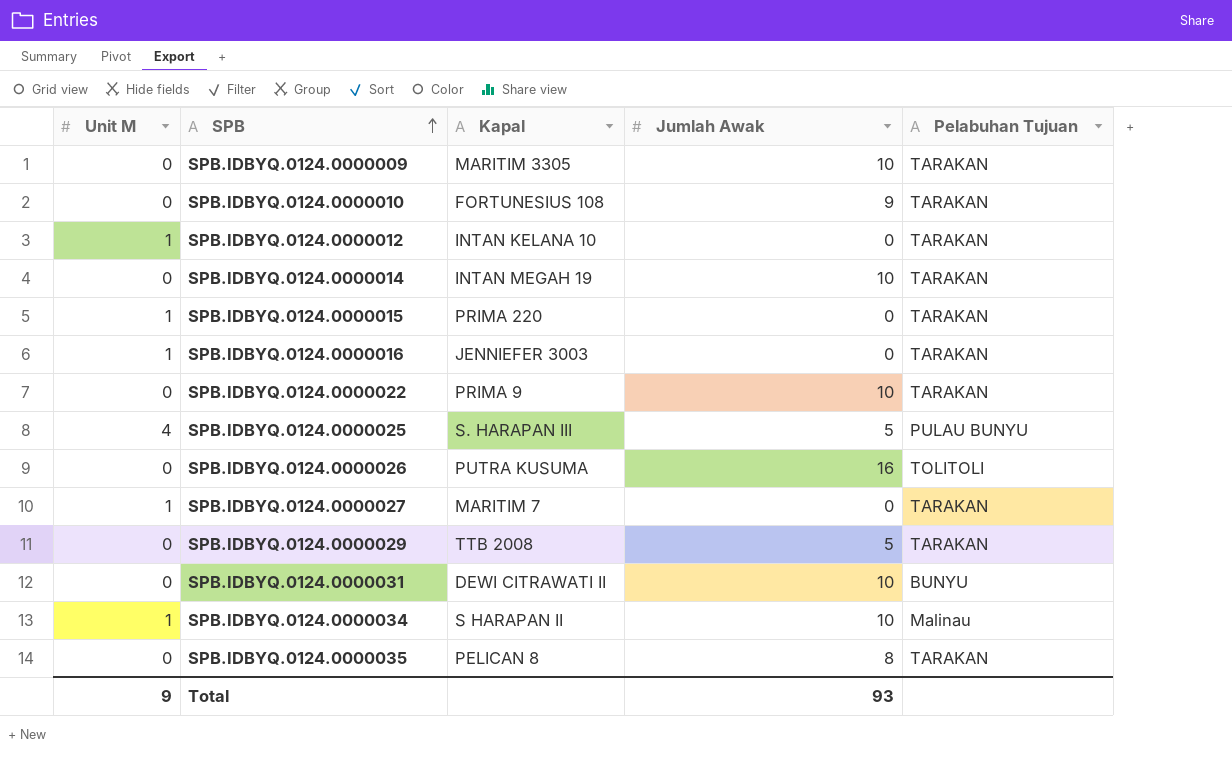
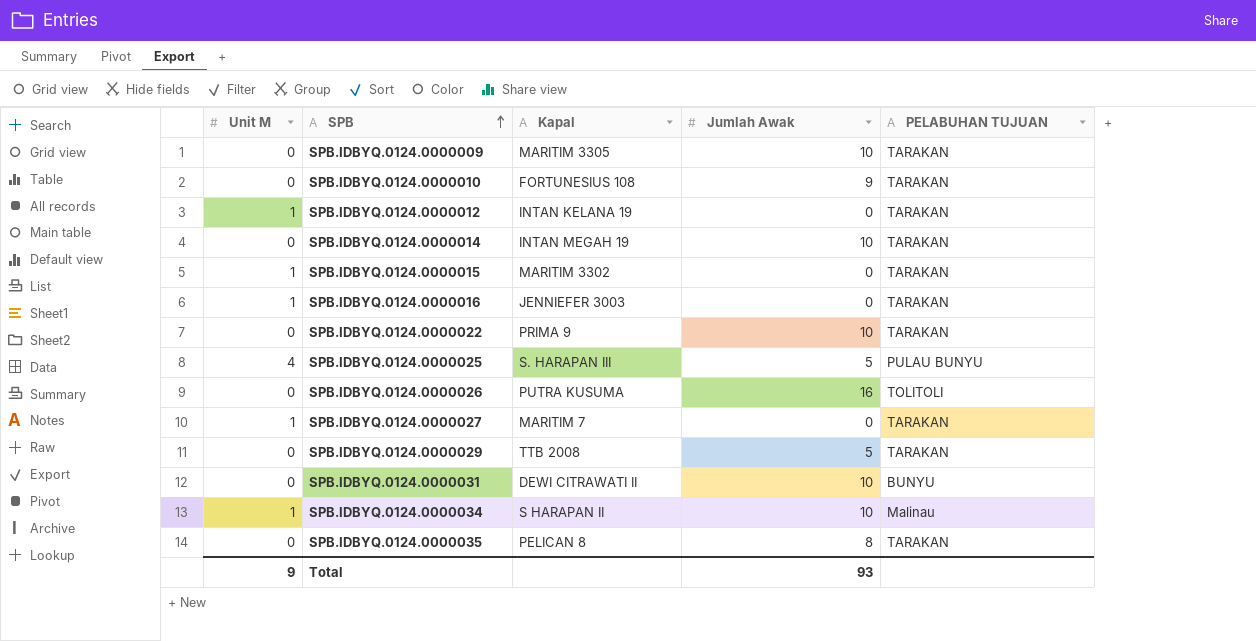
column name: Pelabuhan Tujuan -> PELABUHAN TUJUAN
SPB.IDBYQ.0124.0000012 | Kapal: INTAN KELANA 10 -> INTAN KELANA 19
SPB.IDBYQ.0124.0000015 | Kapal: PRIMA 220 -> MARITIM 3302

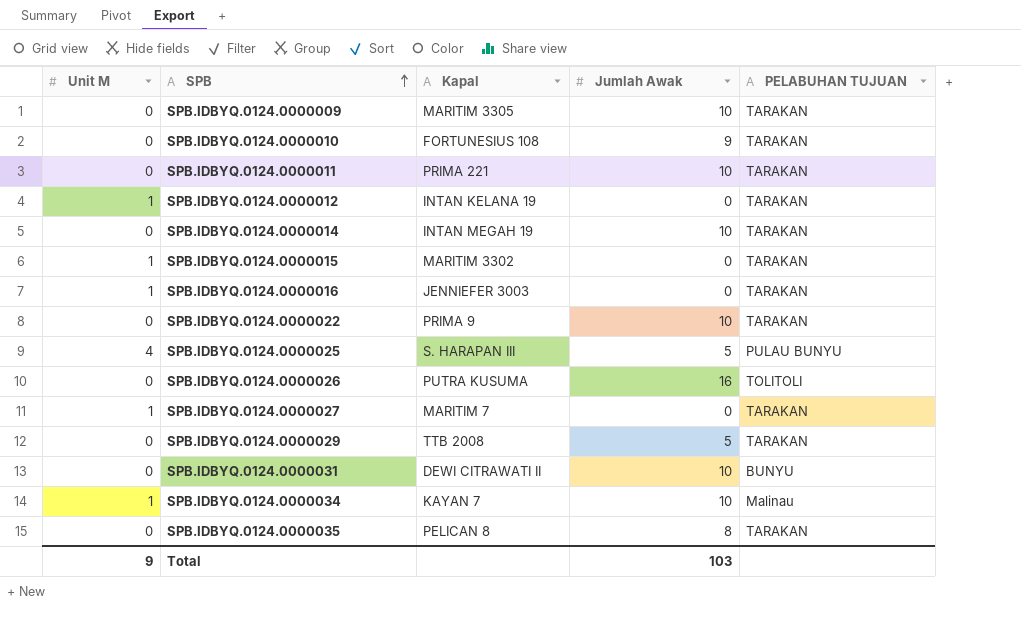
row SPB.IDBYQ.0124.0000011: none -> 0 | PRIMA 221 | 10 | TARAKAN
SPB.IDBYQ.0124.0000034 | Kapal: S HARAPAN II -> KAYAN 7
Total | Jumlah Awak: 93 -> 103

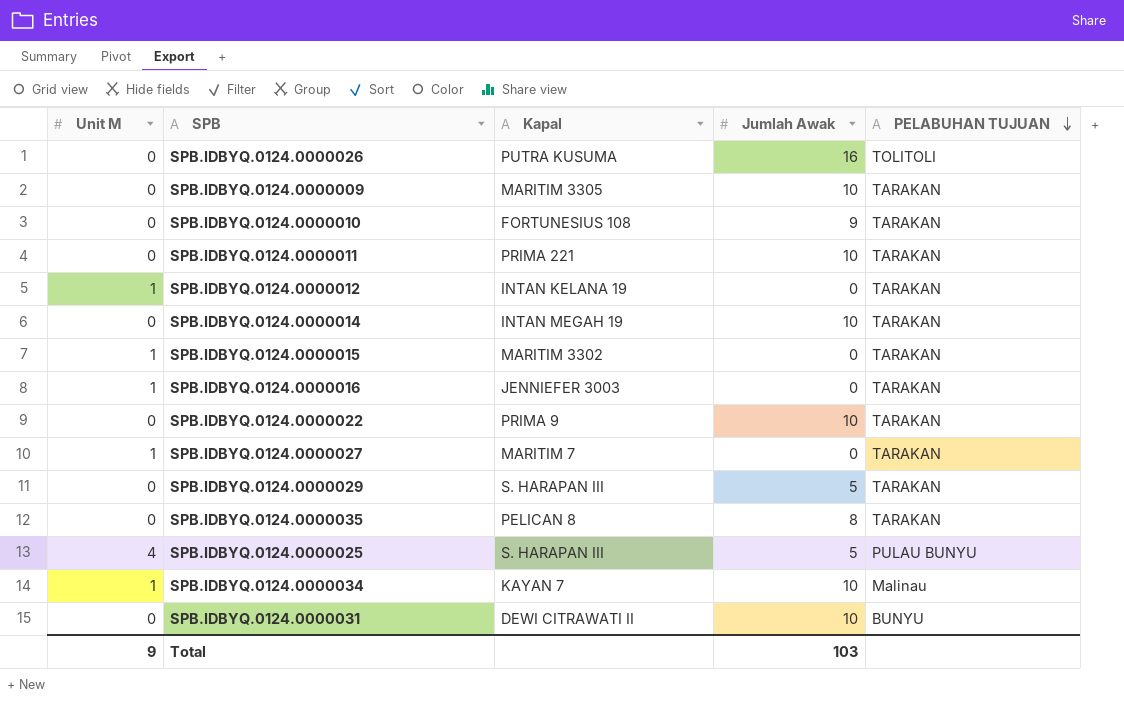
row order: SPB ascending -> PELABUHAN TUJUAN descending
SPB.IDBYQ.0124.0000029 | Kapal: TTB 2008 -> S. HARAPAN III

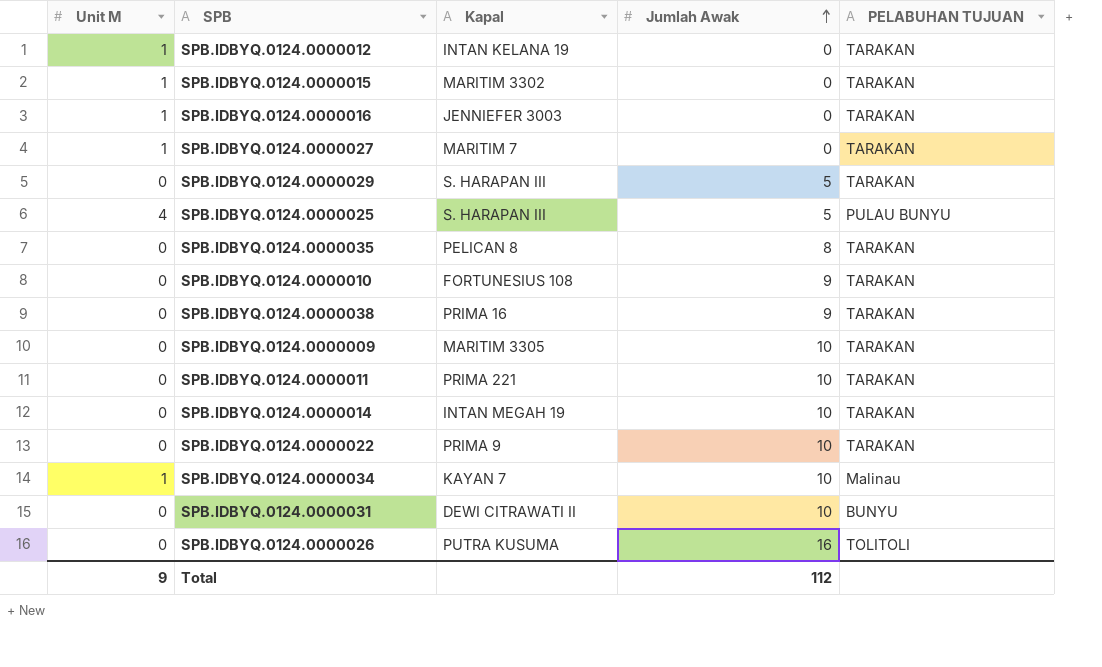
row order: PELABUHAN TUJUAN descending -> Jumlah Awak ascending
row SPB.IDBYQ.0124.0000038: none -> 0 | PRIMA 16 | 9 | TARAKAN
Total | Jumlah Awak: 103 -> 112

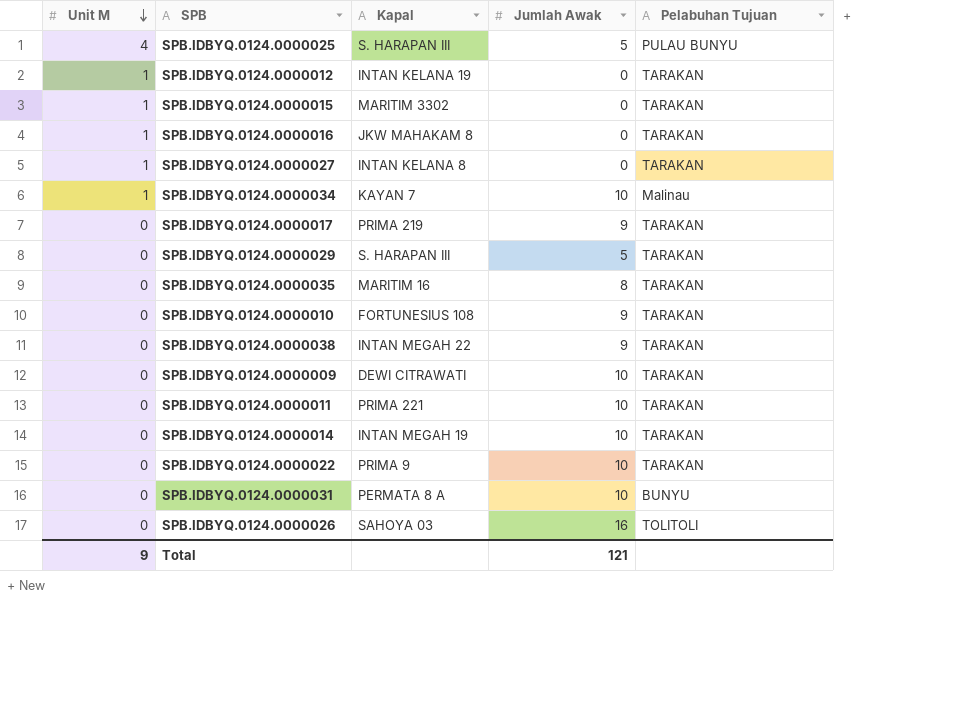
row order: Jumlah Awak ascending -> Unit M descending
column name: PELABUHAN TUJUAN -> Pelabuhan Tujuan
SPB.IDBYQ.0124.0000016 | Kapal: JENNIEFER 3003 -> JKW MAHAKAM 8
SPB.IDBYQ.0124.0000027 | Kapal: MARITIM 7 -> INTAN KELANA 8
row SPB.IDBYQ.0124.0000017: none -> 0 | PRIMA 219 | 9 | TARAKAN
SPB.IDBYQ.0124.0000035 | Kapal: PELICAN 8 -> MARITIM 16
SPB.IDBYQ.0124.0000038 | Kapal: PRIMA 16 -> INTAN MEGAH 22
SPB.IDBYQ.0124.0000009 | Kapal: MARITIM 3305 -> DEWI CITRAWATI
SPB.IDBYQ.0124.0000031 | Kapal: DEWI CITRAWATI II -> PERMATA 8 A
SPB.IDBYQ.0124.0000026 | Kapal: PUTRA KUSUMA -> SAHOYA 03
Total | Jumlah Awak: 112 -> 121

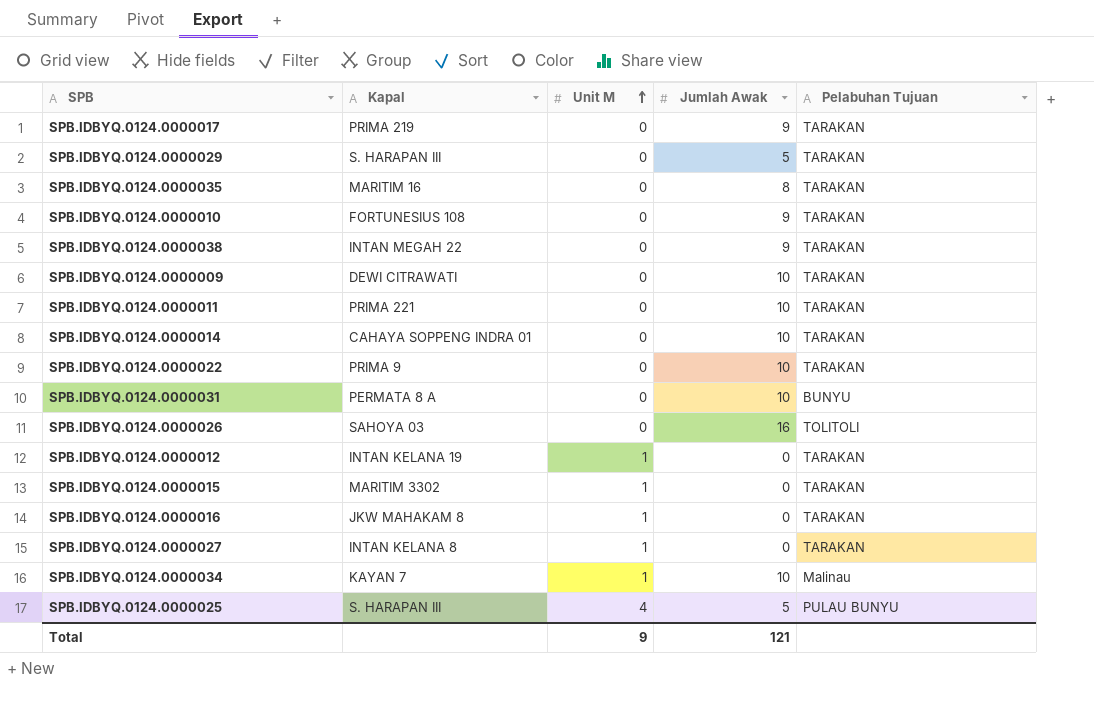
row order: Unit M descending -> Unit M ascending
column Unit M | position: 1 -> 3
SPB.IDBYQ.0124.0000014 | Kapal: INTAN MEGAH 19 -> CAHAYA SOPPENG INDRA 01

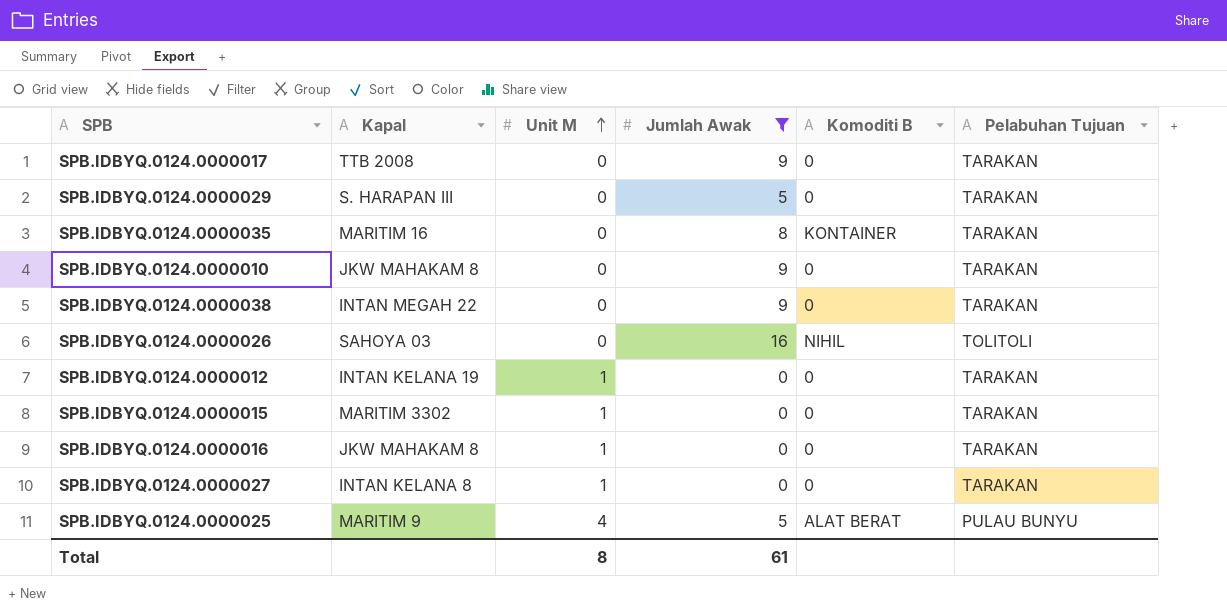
filter: none -> Jumlah Awak != 10
column Komoditi B | position: none -> 5
SPB.IDBYQ.0124.0000017 | Kapal: PRIMA 219 -> TTB 2008
SPB.IDBYQ.0124.0000010 | Kapal: FORTUNESIUS 108 -> JKW MAHAKAM 8
SPB.IDBYQ.0124.0000025 | Kapal: S. HARAPAN III -> MARITIM 9
Total | Unit M: 9 -> 8
Total | Jumlah Awak: 121 -> 61

